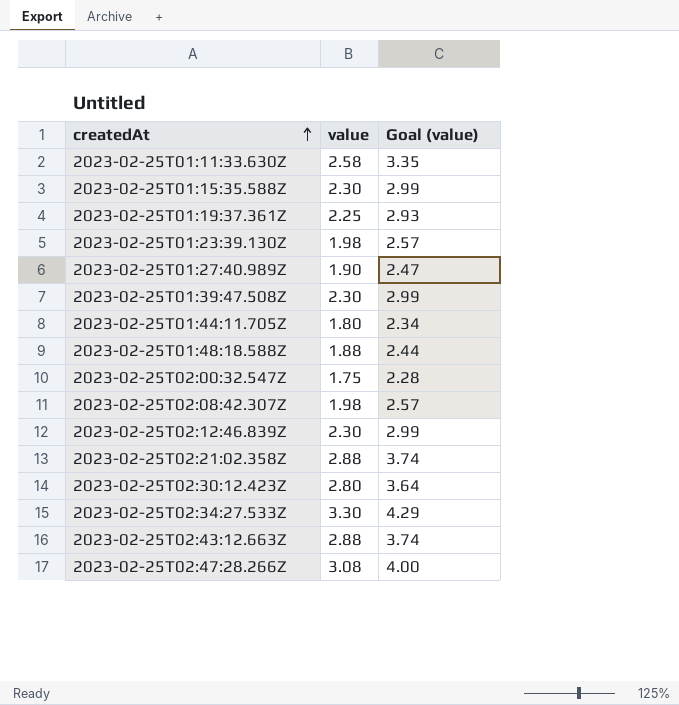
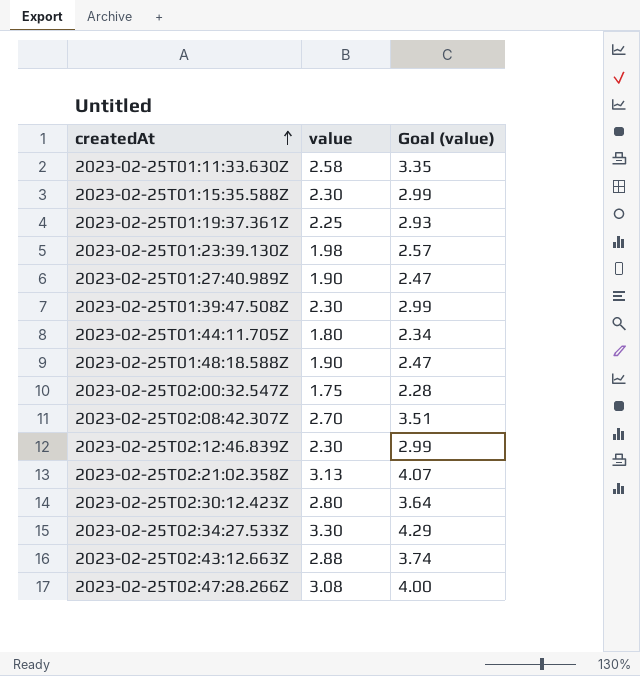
2023-02-25T01:48:18.588Z | value: 1.88 -> 1.90
2023-02-25T01:48:18.588Z | Goal (value): 2.44 -> 2.47
2023-02-25T02:08:42.307Z | value: 1.98 -> 2.70
2023-02-25T02:08:42.307Z | Goal (value): 2.57 -> 3.51
2023-02-25T02:21:02.358Z | value: 2.88 -> 3.13
2023-02-25T02:21:02.358Z | Goal (value): 3.74 -> 4.07

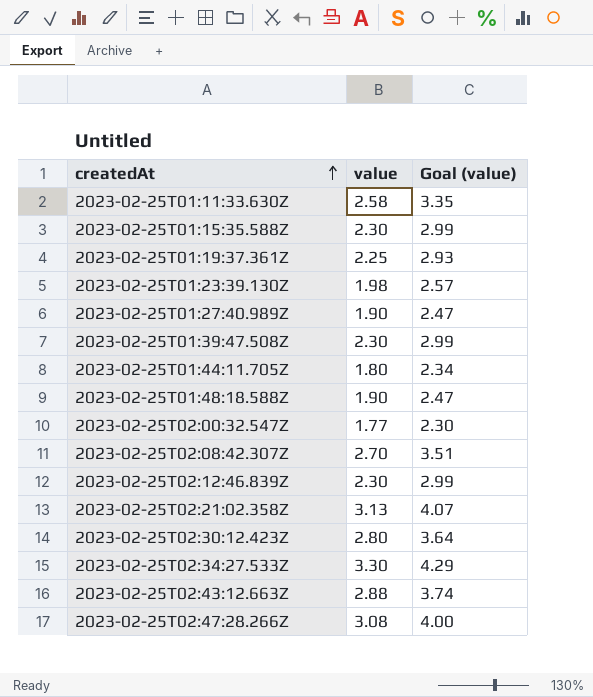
2023-02-25T02:00:32.547Z | value: 1.75 -> 1.77
2023-02-25T02:00:32.547Z | Goal (value): 2.28 -> 2.30

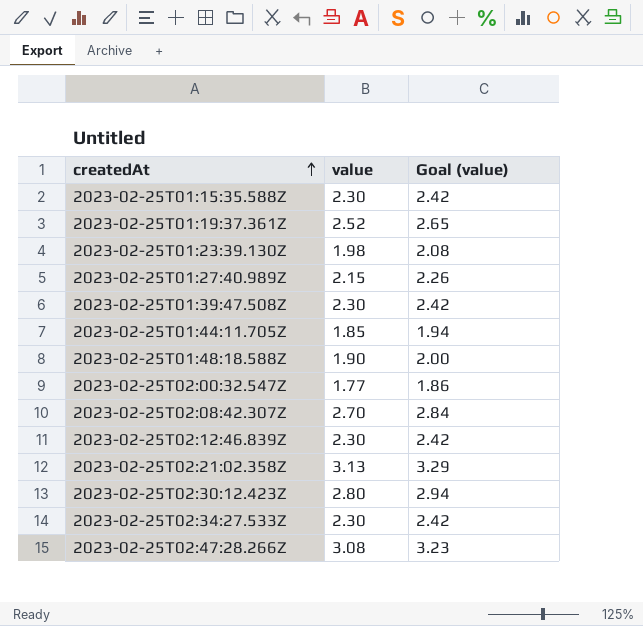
column Goal (value) | formula: [value] * 1.3 -> [value] * 1.05
row 2023-02-25T01:11:33.630Z: 2.58 | 3.35 -> none
row 2023-02-25T02:43:12.663Z: 2.88 | 3.74 -> none
2023-02-25T01:19:37.361Z | value: 2.25 -> 2.52
2023-02-25T01:27:40.989Z | value: 1.90 -> 2.15
2023-02-25T01:44:11.705Z | value: 1.80 -> 1.85
2023-02-25T02:34:27.533Z | value: 3.30 -> 2.30

